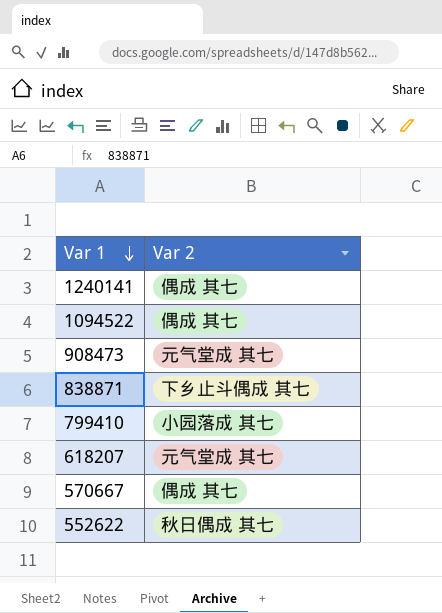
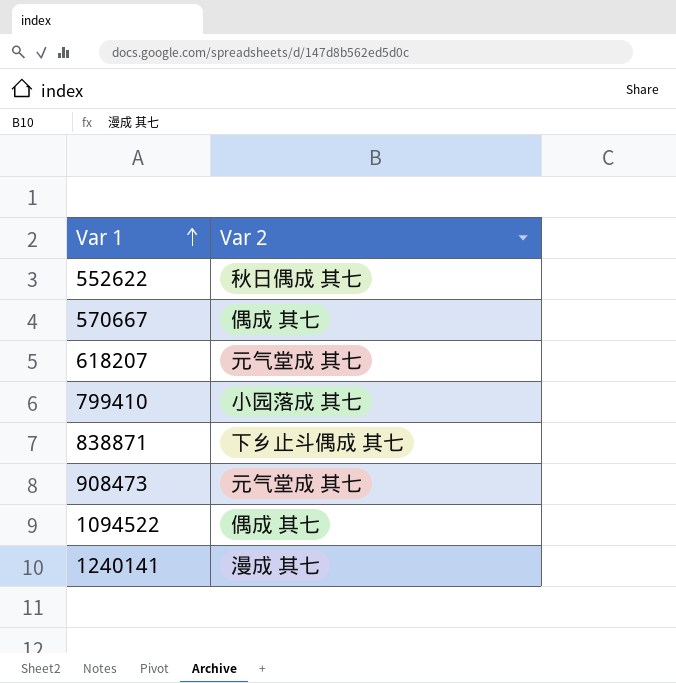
row order: Var 1 descending -> Var 1 ascending
1240141 | Var 2: 偶成 其七 -> 漫成 其七

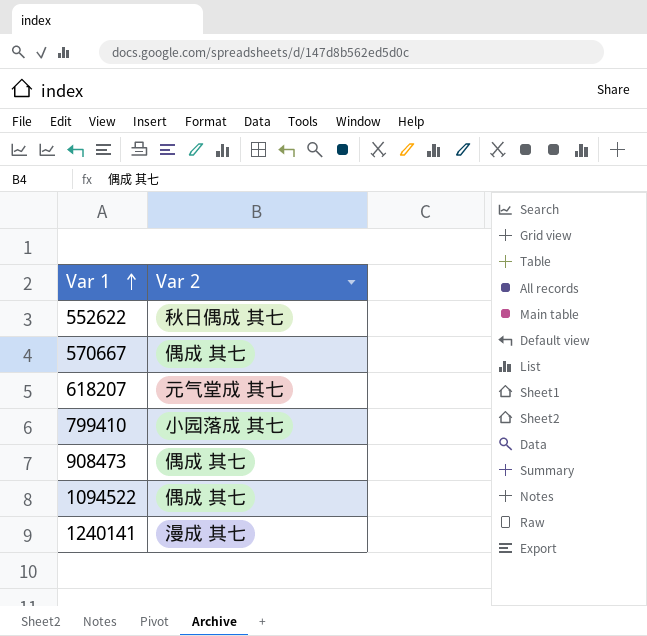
row 838871: 下乡止斗偶成 其七 -> none
908473 | Var 2: 元气堂成 其七 -> 偶成 其七

